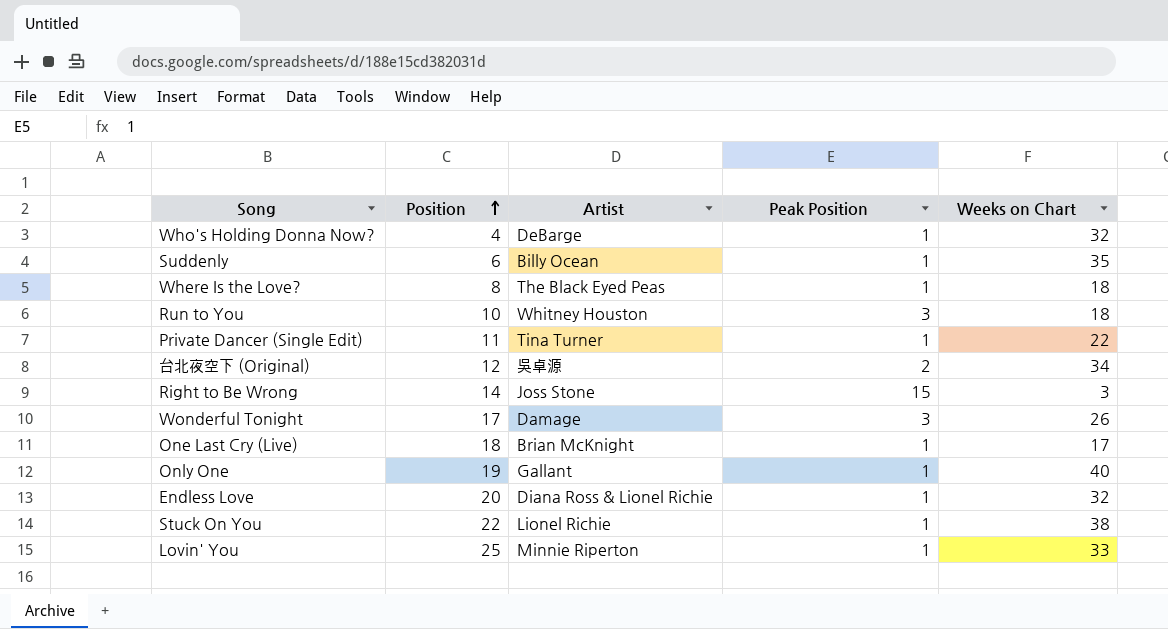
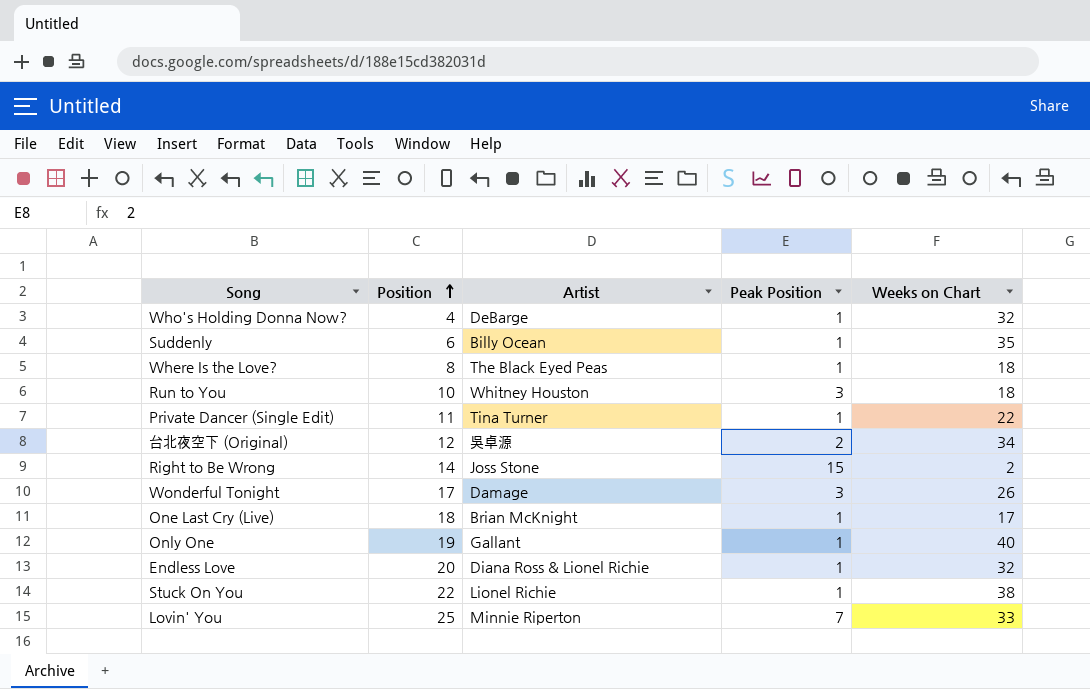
Right to Be Wrong | Weeks on Chart: 3 -> 2
Lovin' You | Peak Position: 1 -> 7

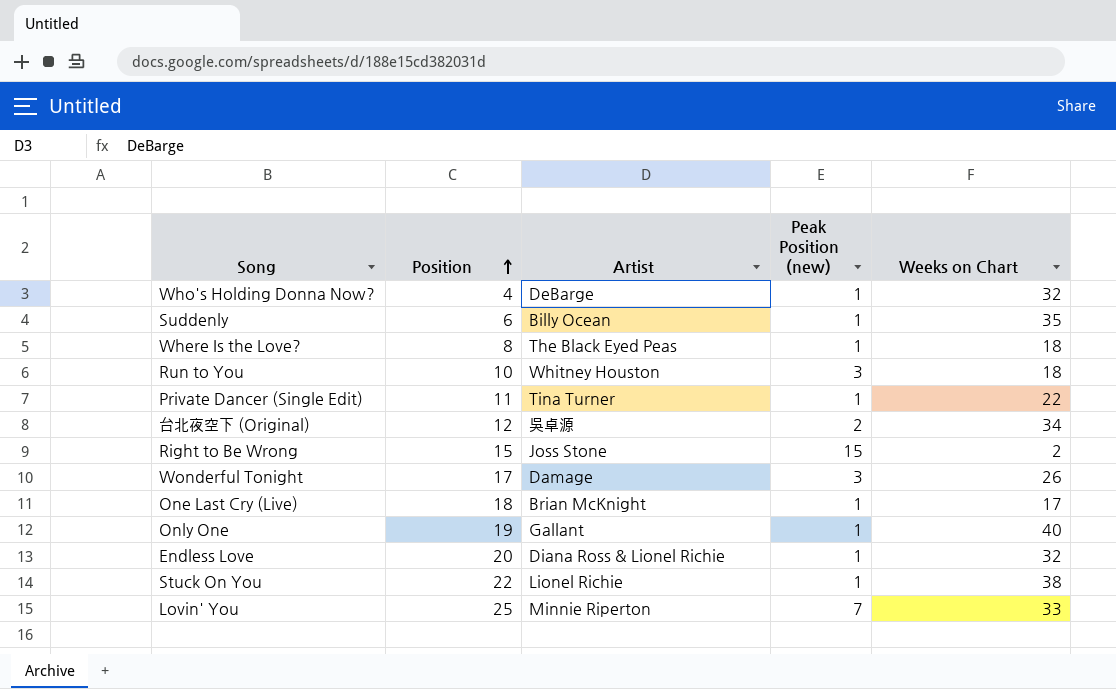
column name: Peak Position -> Peak Position (new)
Right to Be Wrong | Position: 14 -> 15

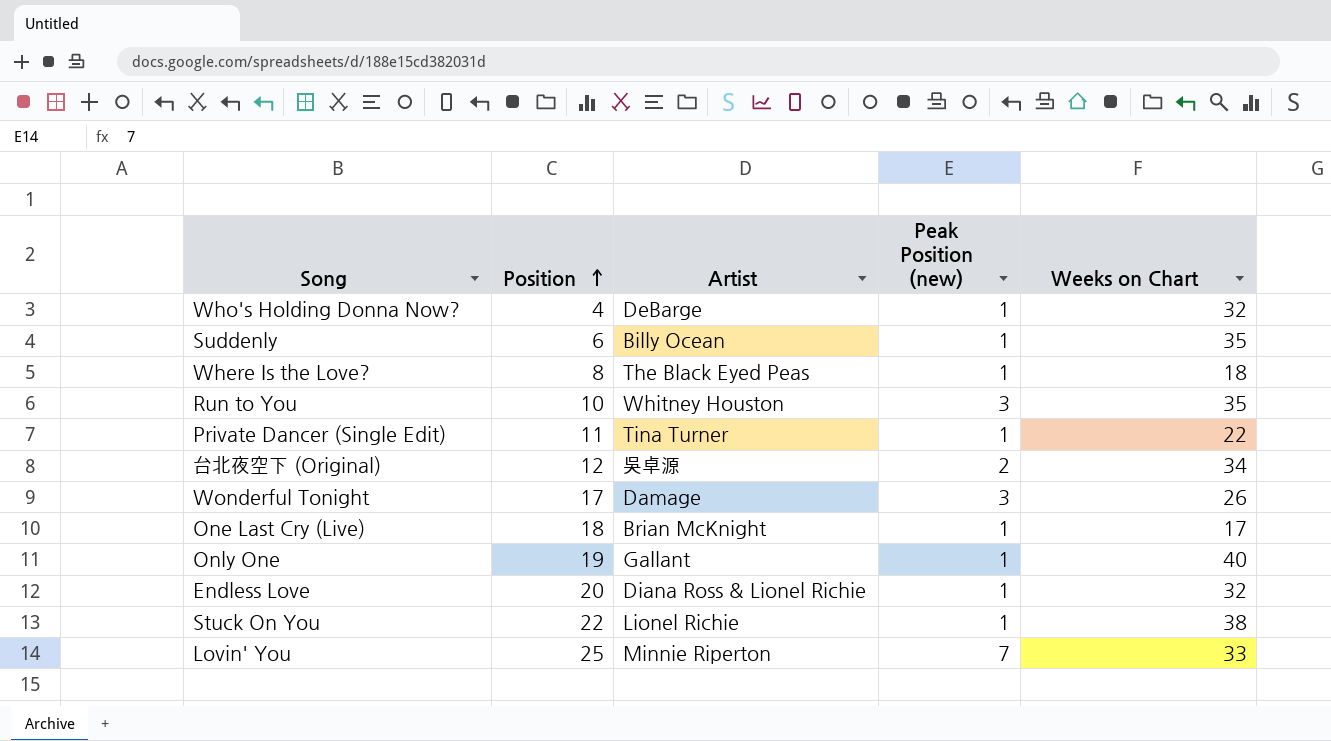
row Right to Be Wrong: 15 | Joss Stone | 15 | 2 -> none
Run to You | Weeks on Chart: 18 -> 35

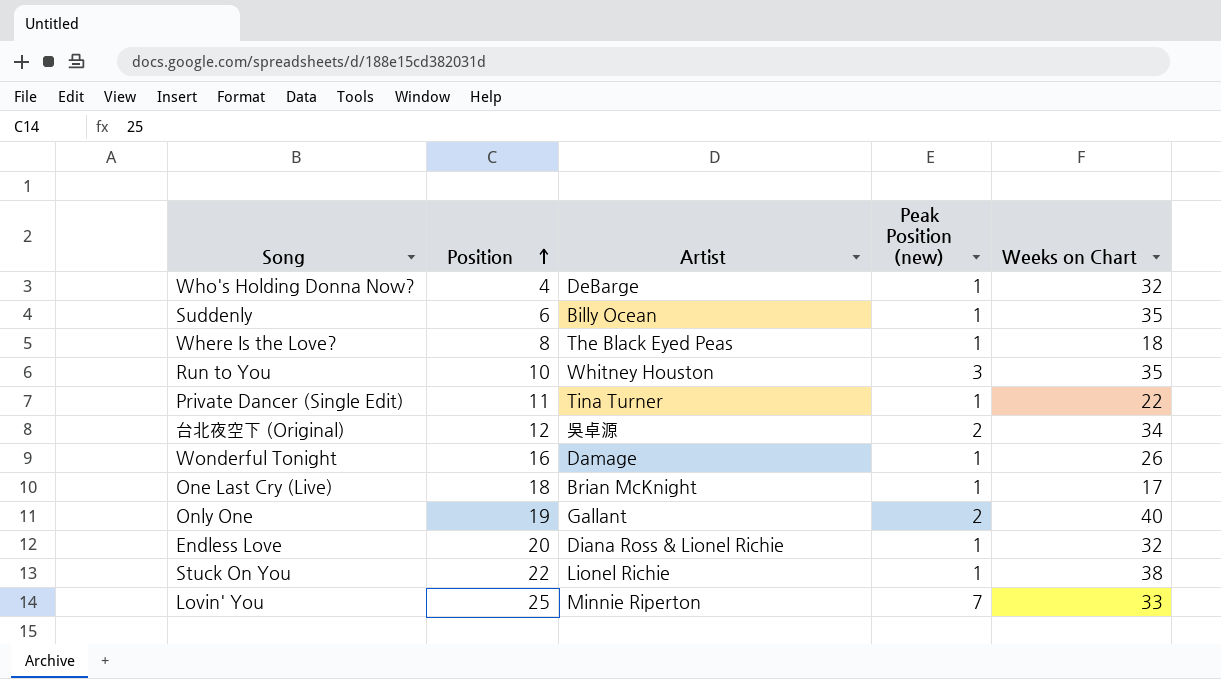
Wonderful Tonight | Position: 17 -> 16
Wonderful Tonight | Peak Position (new): 3 -> 1
Only One | Peak Position (new): 1 -> 2

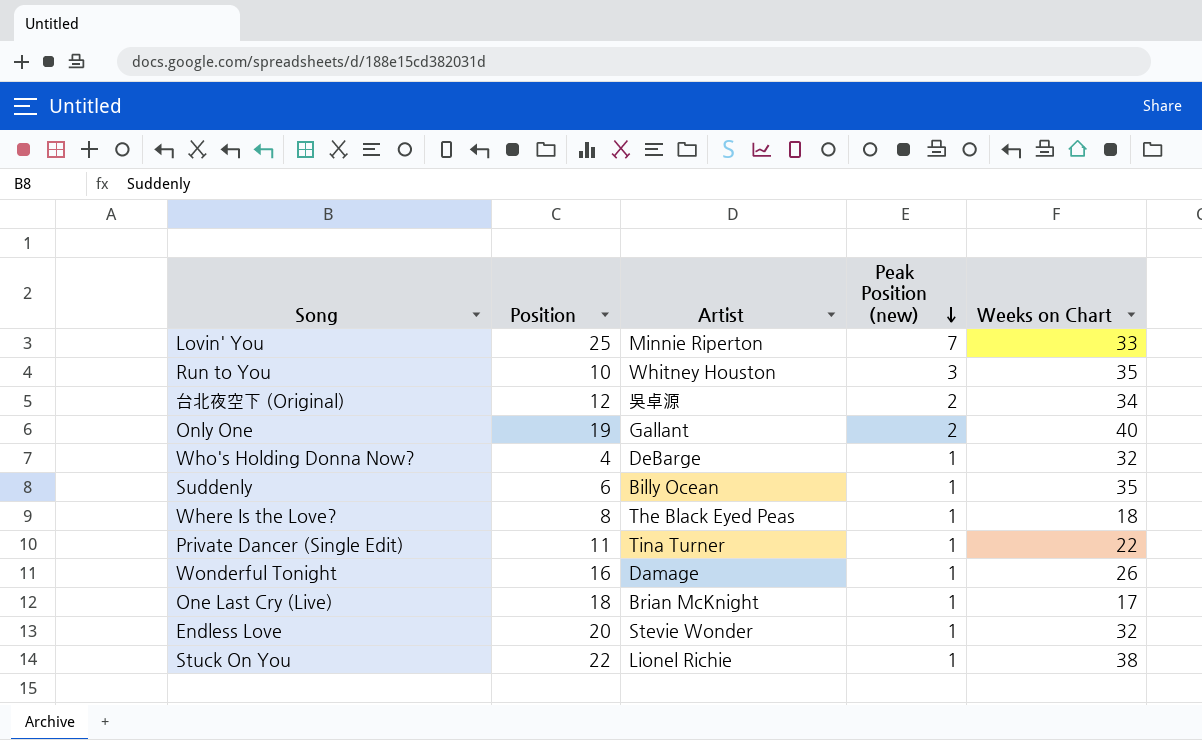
row order: Position ascending -> Peak Position (new) descending
Endless Love | Artist: Diana Ross & Lionel Richie -> Stevie Wonder

